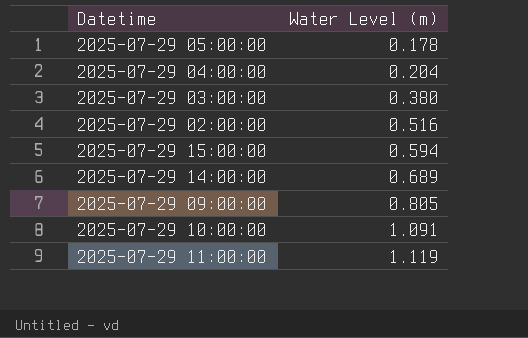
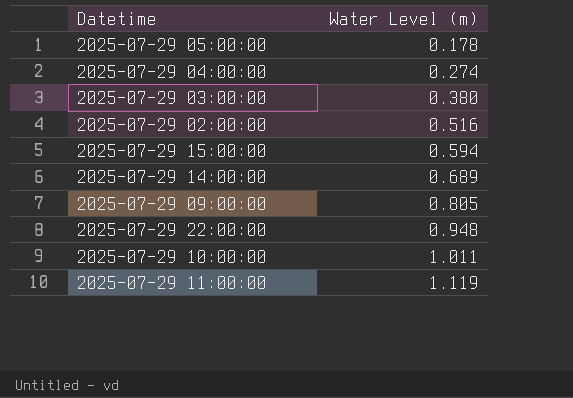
2025-07-29 04:00:00 | Water Level (m): 0.204 -> 0.274
row 2025-07-29 22:00:00: none -> 0.948
2025-07-29 10:00:00 | Water Level (m): 1.091 -> 1.011

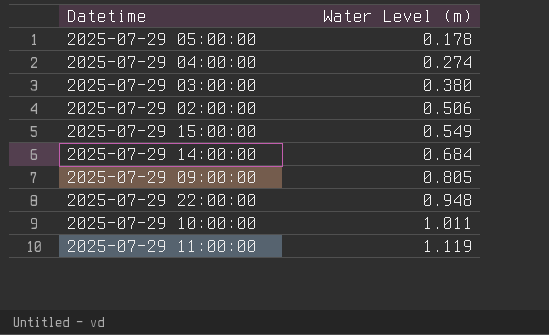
2025-07-29 02:00:00 | Water Level (m): 0.516 -> 0.506
2025-07-29 15:00:00 | Water Level (m): 0.594 -> 0.549
2025-07-29 14:00:00 | Water Level (m): 0.689 -> 0.684

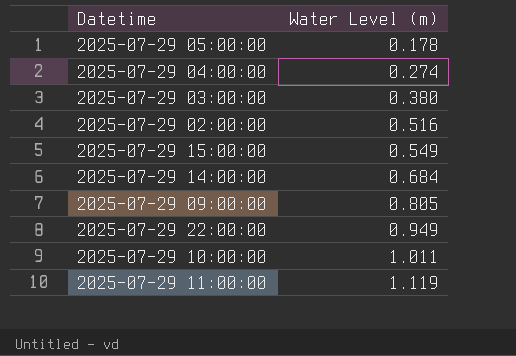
2025-07-29 02:00:00 | Water Level (m): 0.506 -> 0.516
2025-07-29 22:00:00 | Water Level (m): 0.948 -> 0.949

